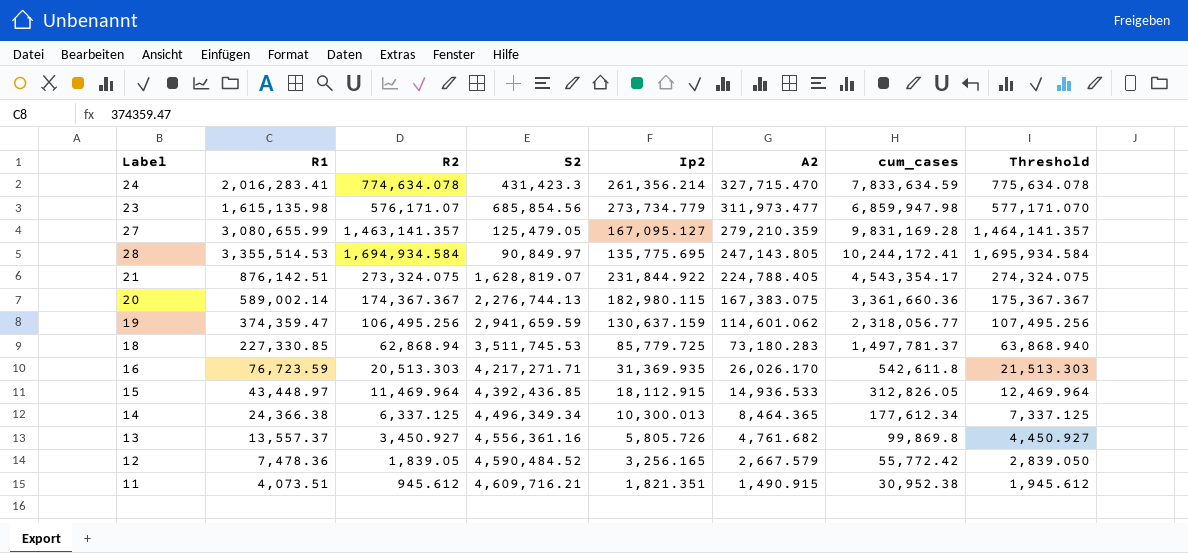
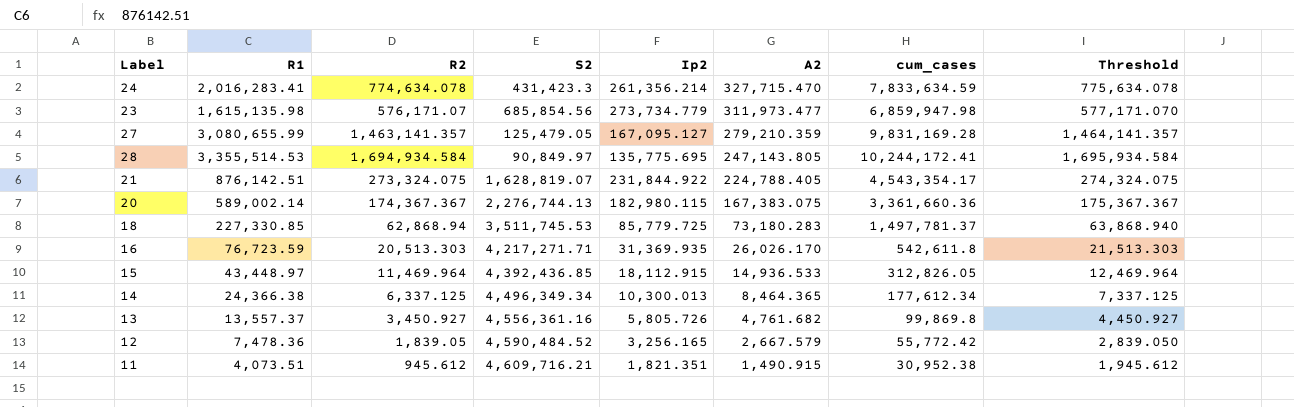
row 19: 374,359.47 | 106,495.256 | 2,941,659.59 | 130,637.159 | 114,601.062 | 2,318,056.77 | 107,495.256 -> none

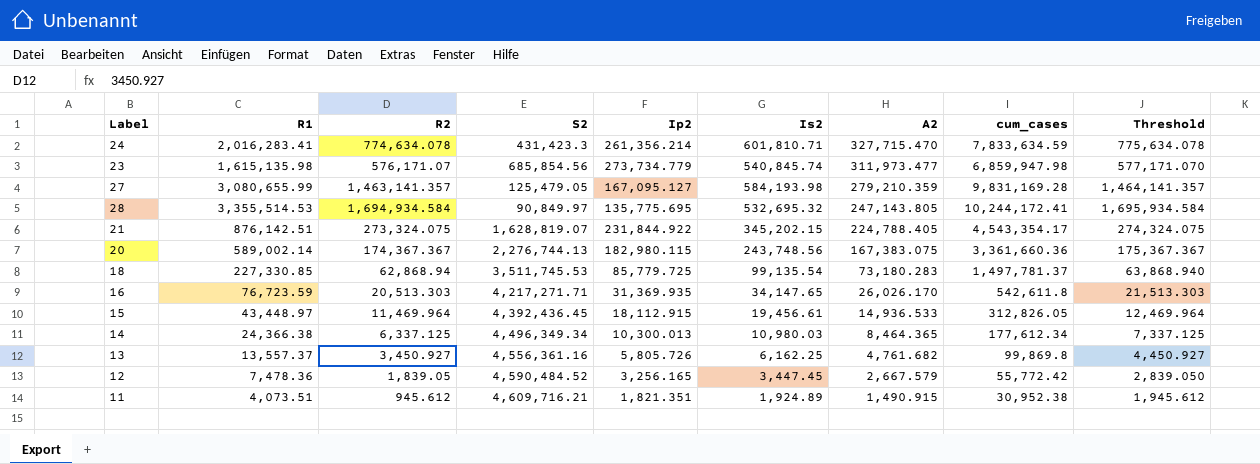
column Is2 | position: none -> 6
15 | S2: 4,392,436.85 -> 4,392,436.45

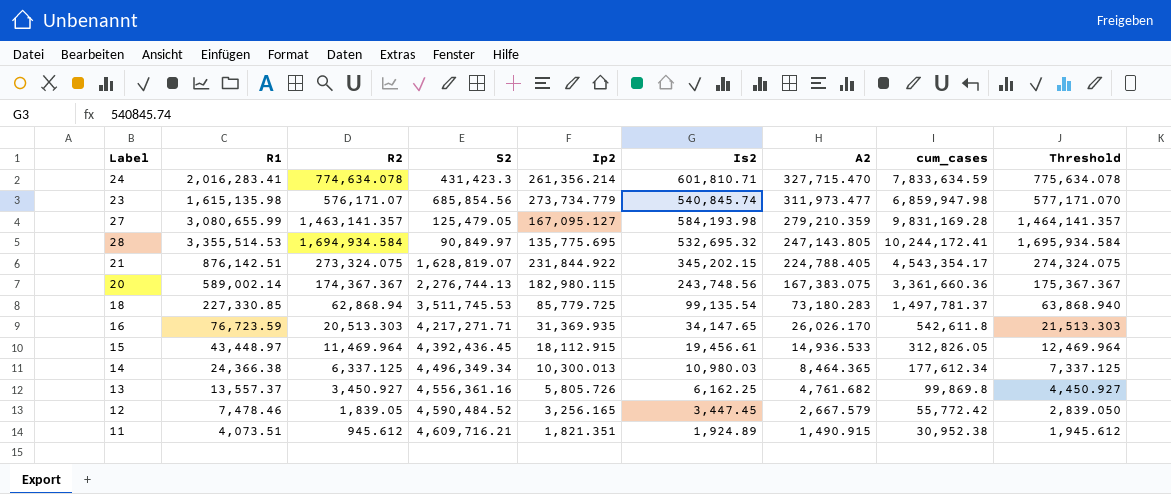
12 | R1: 7,478.36 -> 7,478.46

